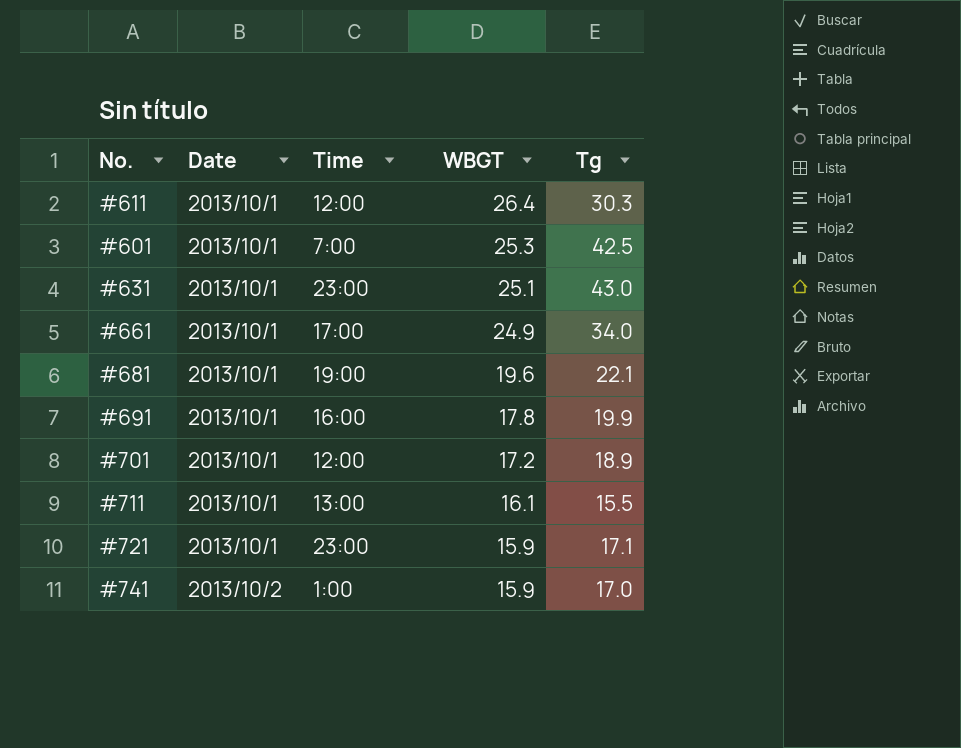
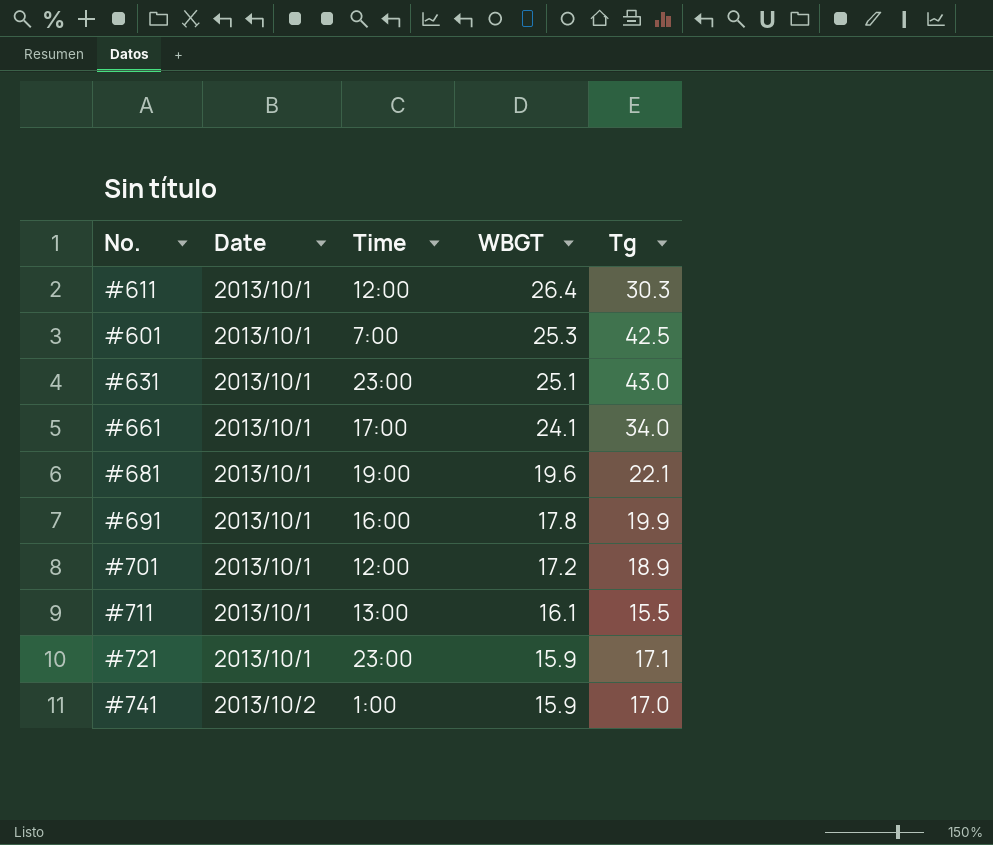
#661 | WBGT: 24.9 -> 24.1

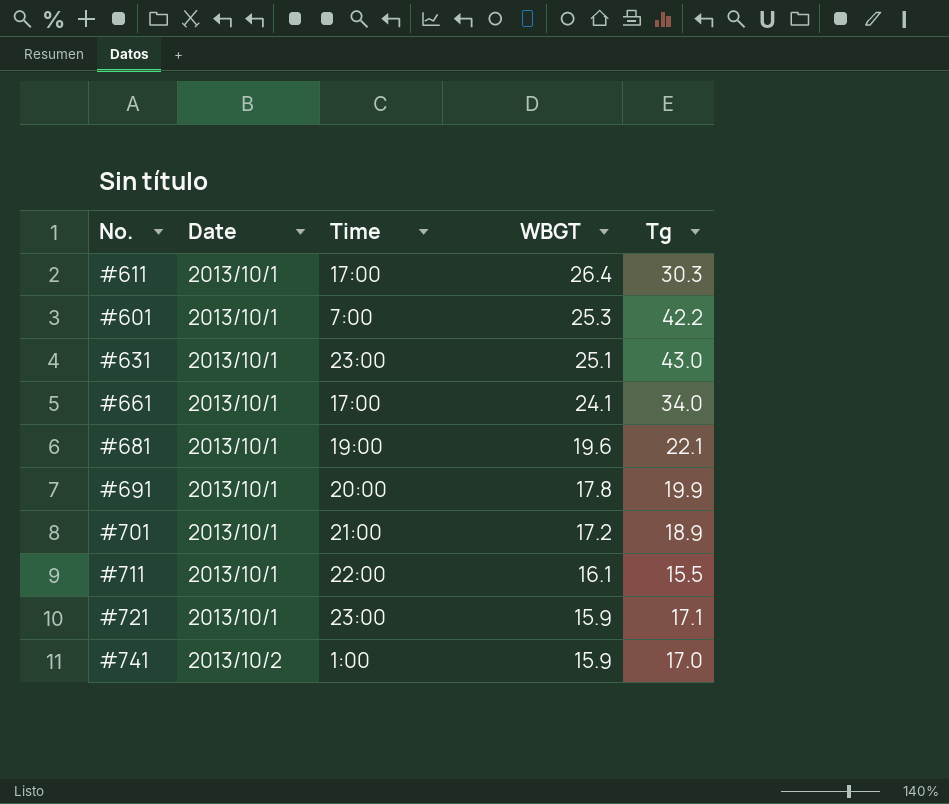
#611 | Time: 12:00 -> 17:00
#601 | Tg: 42.5 -> 42.2
#691 | Time: 16:00 -> 20:00
#701 | Time: 12:00 -> 21:00
#711 | Time: 13:00 -> 22:00

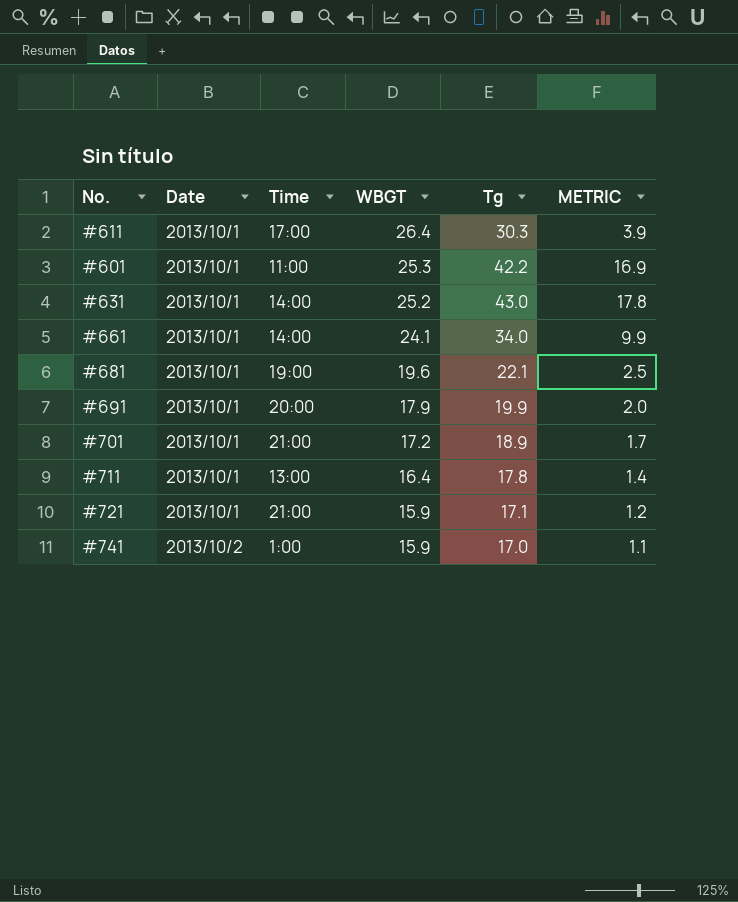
column METRIC | formula: none -> [Tg] - [WBGT]
#601 | Time: 7:00 -> 11:00
#631 | Time: 23:00 -> 14:00
#631 | WBGT: 25.1 -> 25.2
#661 | Time: 17:00 -> 14:00
#691 | WBGT: 17.8 -> 17.9
#711 | Time: 22:00 -> 13:00
#711 | WBGT: 16.1 -> 16.4
#711 | Tg: 15.5 -> 17.8
#721 | Time: 23:00 -> 21:00

